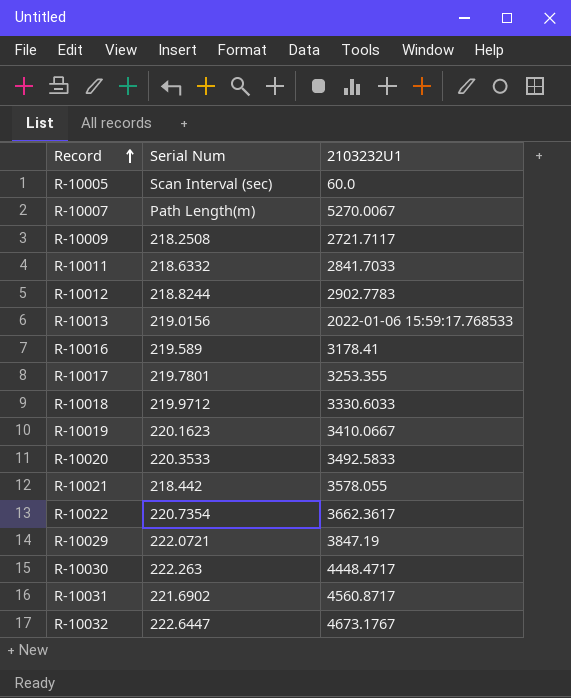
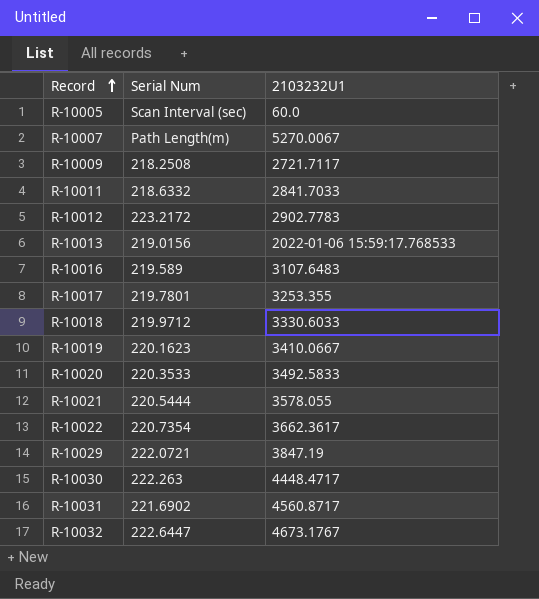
R-10012 | Serial Num: 218.8244 -> 223.2172
R-10016 | 2103232U1: 3178.41 -> 3107.6483
R-10021 | Serial Num: 218.442 -> 220.5444

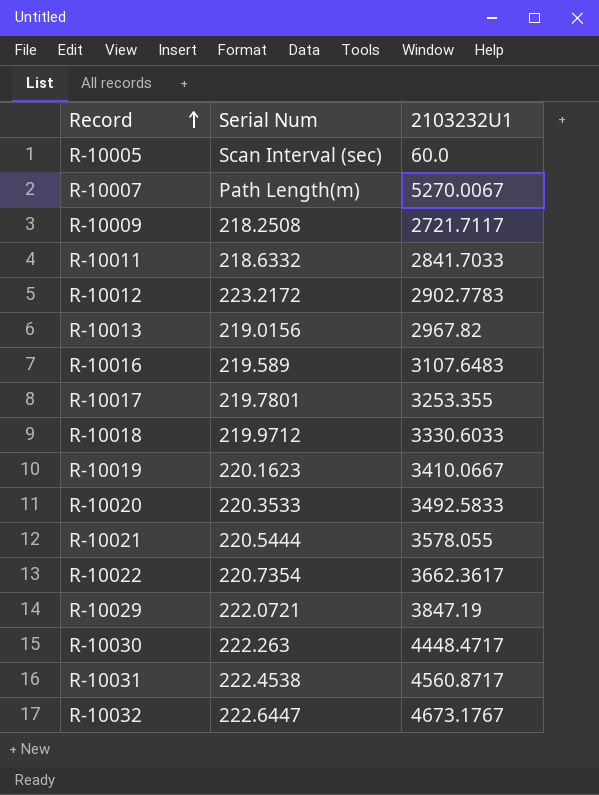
R-10013 | 2103232U1: 2022-01-06 15:59:17.768533 -> 2967.82
R-10031 | Serial Num: 221.6902 -> 222.4538

